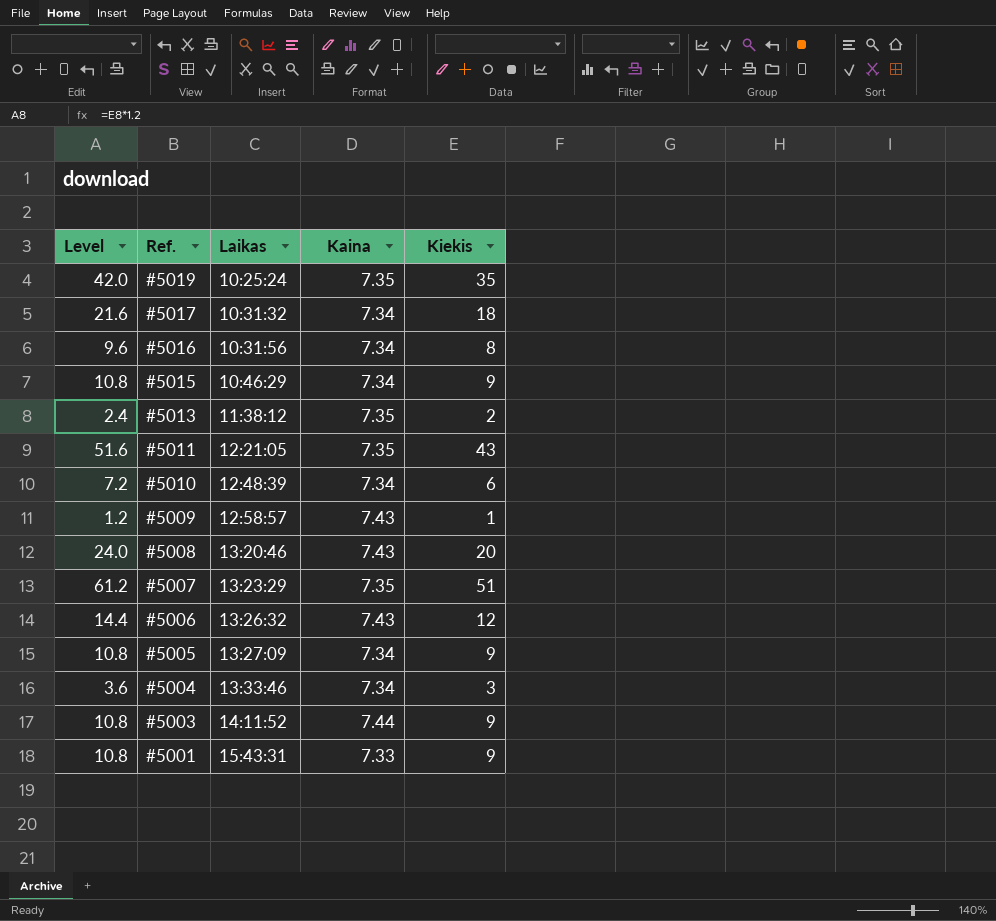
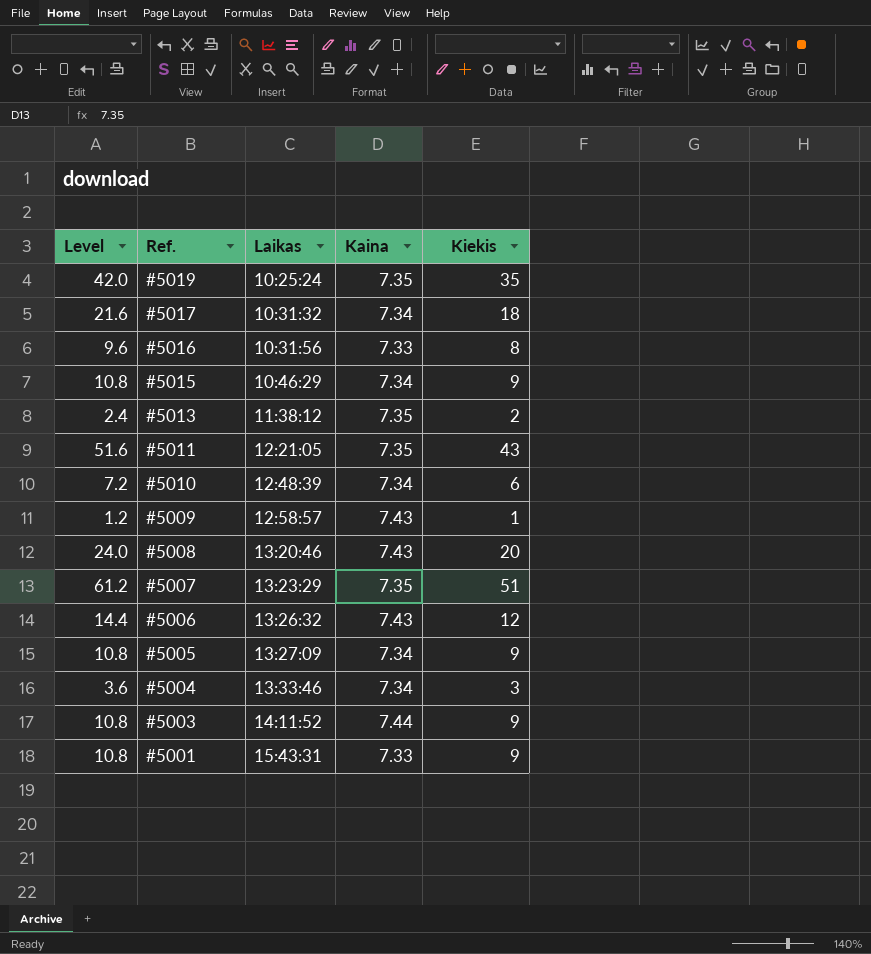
#5016 | Kaina: 7.34 -> 7.33

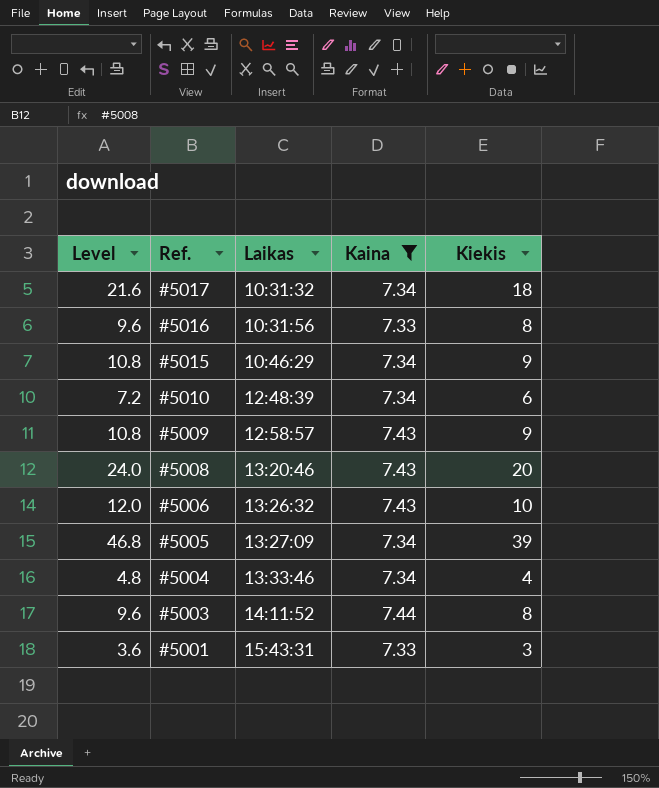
filter: none -> Kaina != 7.35
#5009 | Level: 1.2 -> 10.8
#5009 | Kiekis: 1 -> 9
#5006 | Level: 14.4 -> 12.0
#5006 | Kiekis: 12 -> 10
#5005 | Level: 10.8 -> 46.8
#5005 | Kiekis: 9 -> 39
#5004 | Level: 3.6 -> 4.8
#5004 | Kiekis: 3 -> 4
#5003 | Level: 10.8 -> 9.6
#5003 | Kiekis: 9 -> 8
#5001 | Level: 10.8 -> 3.6
#5001 | Kiekis: 9 -> 3

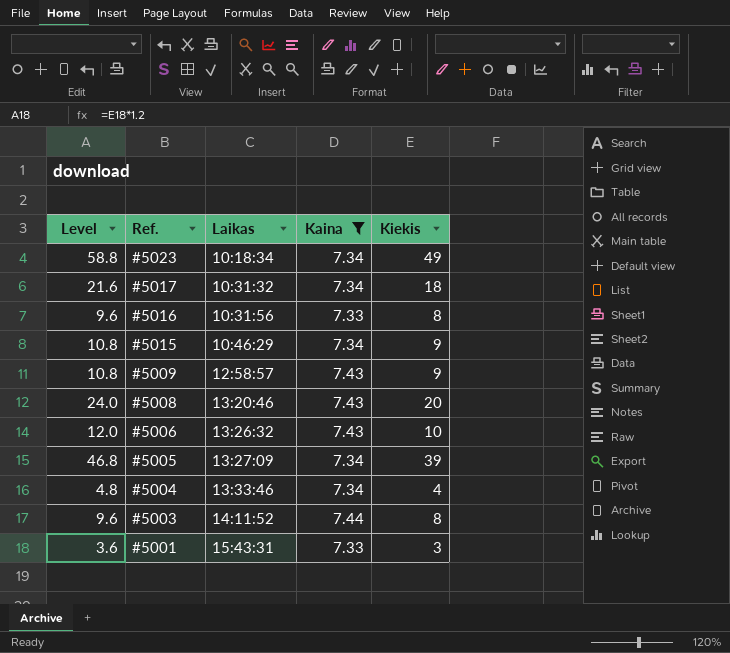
row #5010: 7.2 | 12:48:39 | 7.34 | 6 -> none
row #5023: none -> 58.8 | 10:18:34 | 7.34 | 49

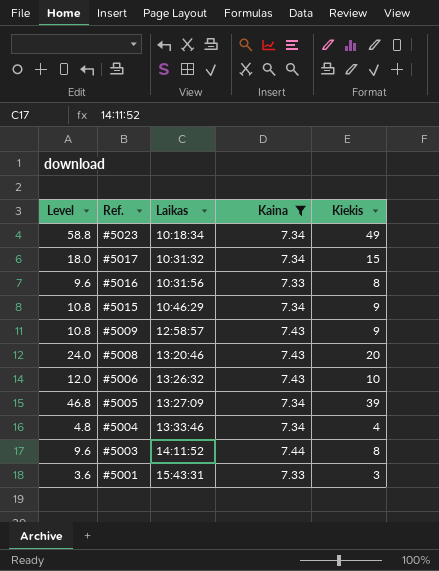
#5017 | Level: 21.6 -> 18.0
#5017 | Kiekis: 18 -> 15

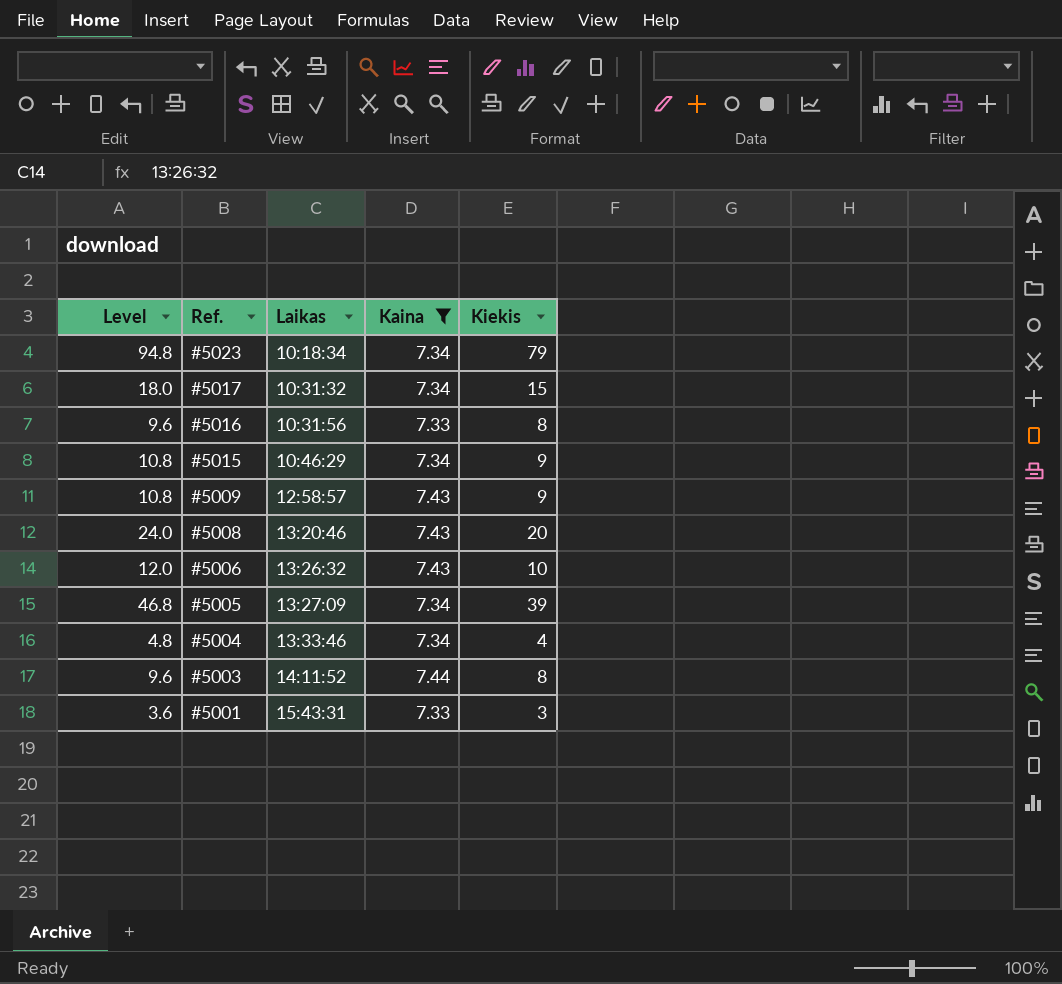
#5023 | Level: 58.8 -> 94.8
#5023 | Kiekis: 49 -> 79

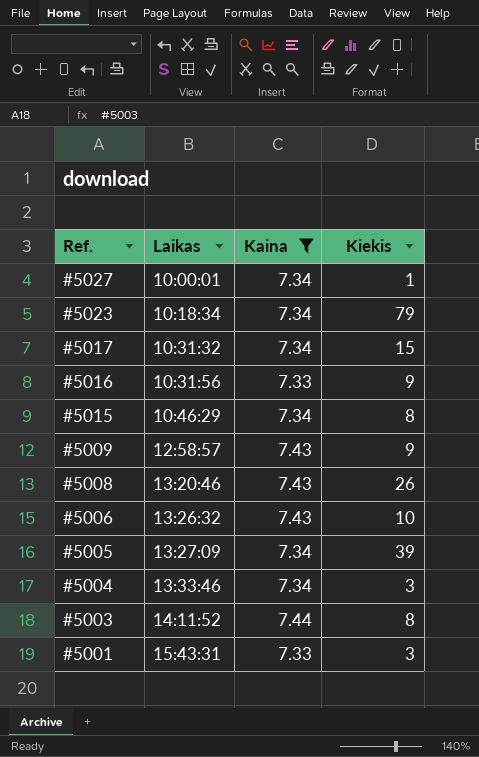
column Level | formula: [Kiekis] * 1.2 -> none
row #5027: none -> 10:00:01 | 7.34 | 1
#5016 | Kiekis: 8 -> 9
#5015 | Kiekis: 9 -> 8
#5008 | Kiekis: 20 -> 26
#5004 | Kiekis: 4 -> 3

